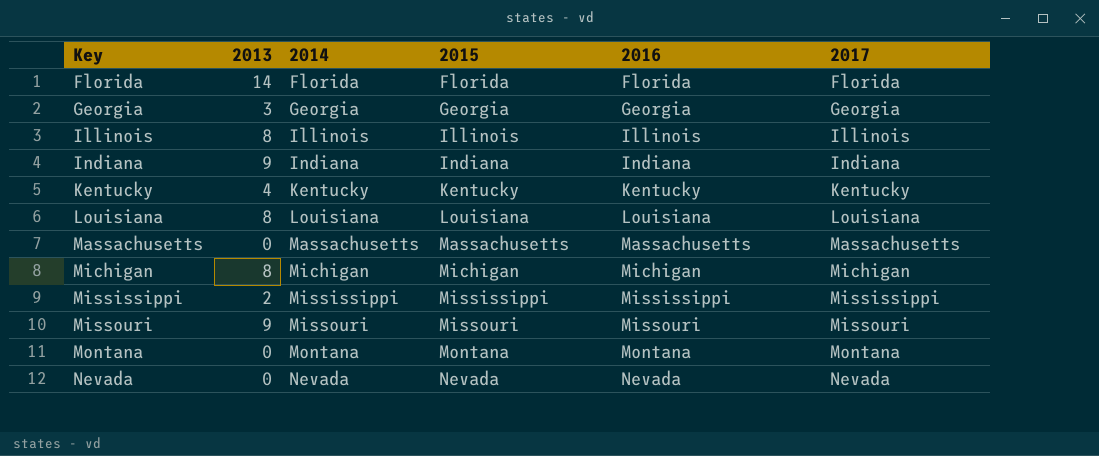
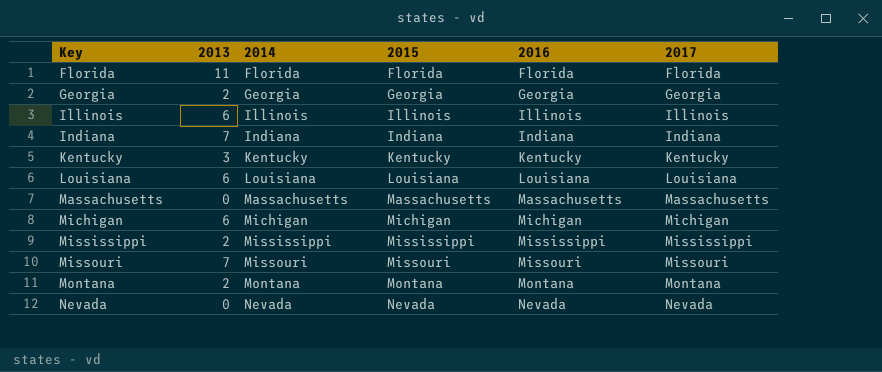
Florida | 2013: 14 -> 11
Georgia | 2013: 3 -> 2
Illinois | 2013: 8 -> 6
Indiana | 2013: 9 -> 7
Kentucky | 2013: 4 -> 3
Louisiana | 2013: 8 -> 6
Michigan | 2013: 8 -> 6
Missouri | 2013: 9 -> 7
Montana | 2013: 0 -> 2

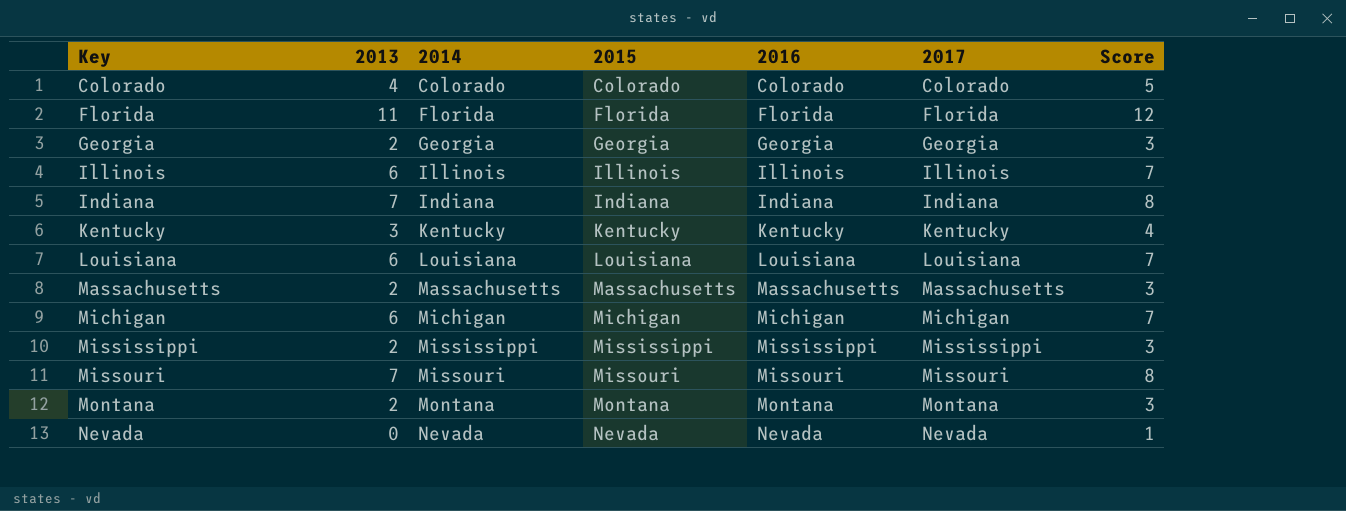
column Score | formula: none -> [2013] + 1
row Colorado: none -> 4 | Colorado | Colorado | Colorado | Colorado | 5
Massachusetts | 2013: 0 -> 2

